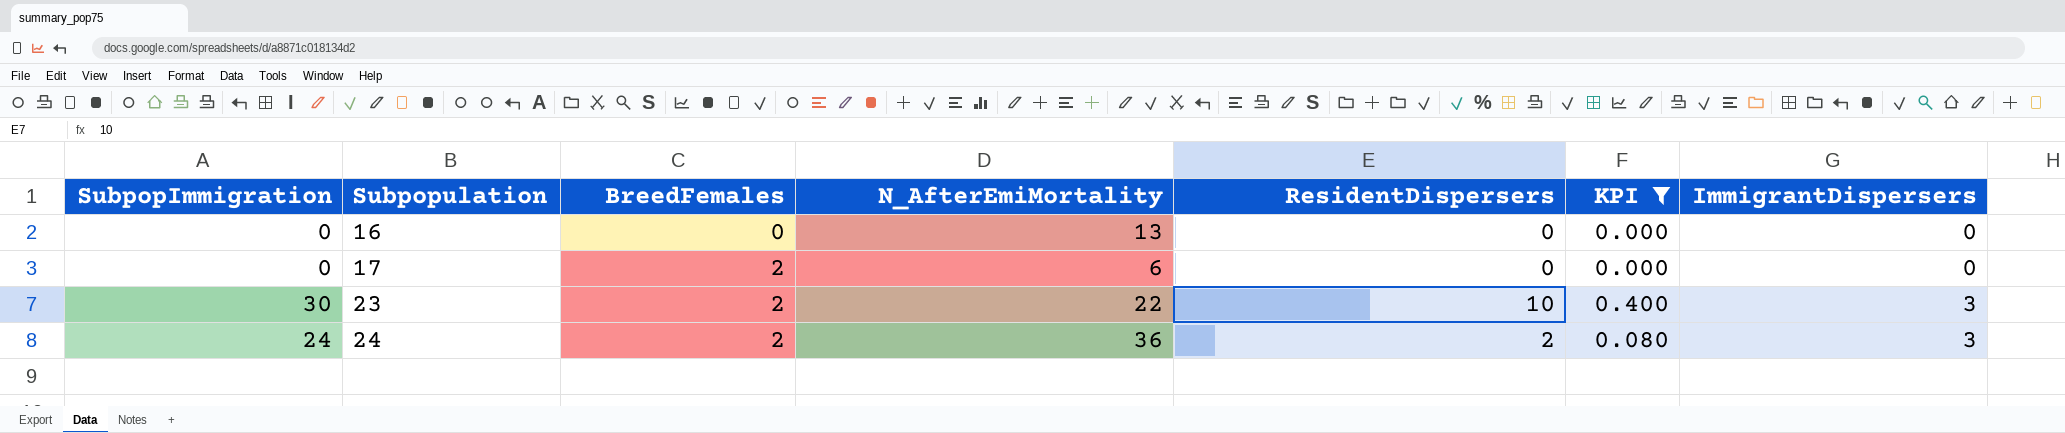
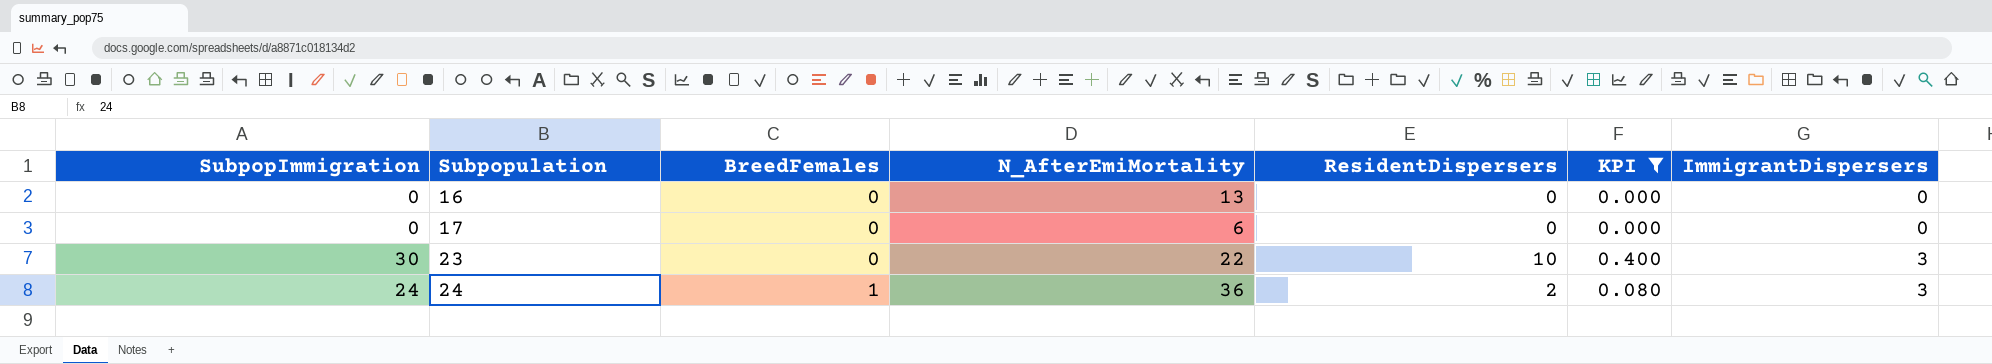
17 | BreedFemales: 2 -> 0
23 | BreedFemales: 2 -> 0
24 | BreedFemales: 2 -> 1

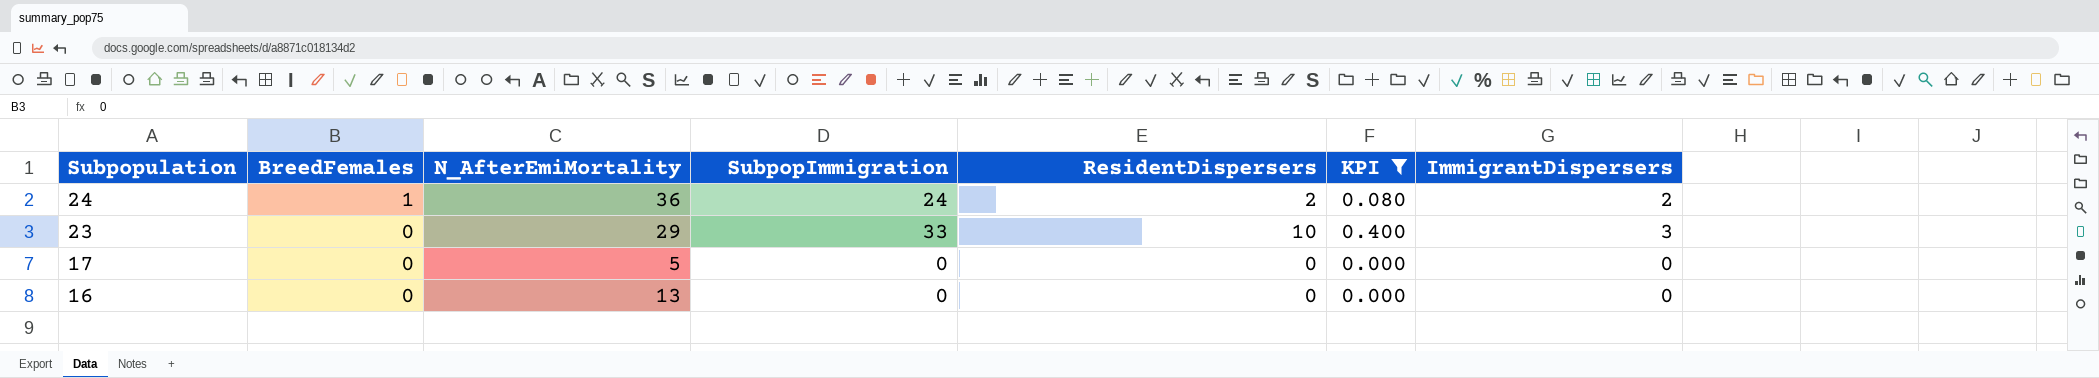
row order: Subpopulation ascending -> Subpopulation descending
column SubpopImmigration | position: 1 -> 4
24 | ImmigrantDispersers: 3 -> 2
23 | N_AfterEmiMortality: 22 -> 29
23 | SubpopImmigration: 30 -> 33
17 | N_AfterEmiMortality: 6 -> 5

